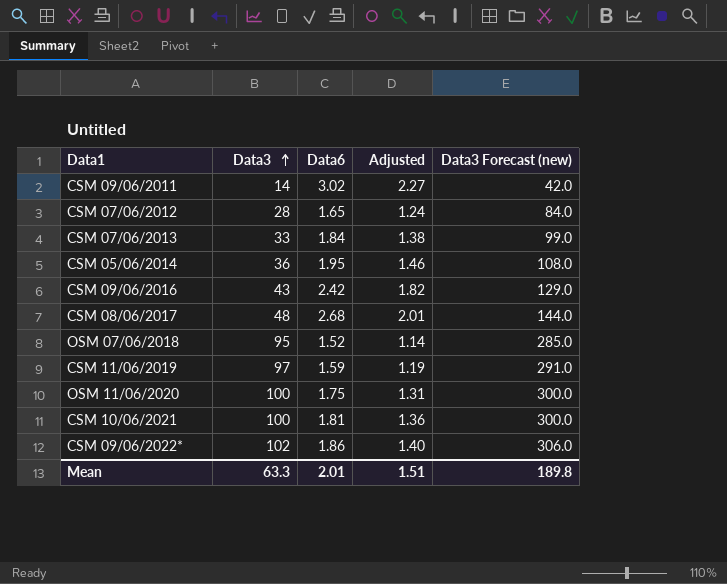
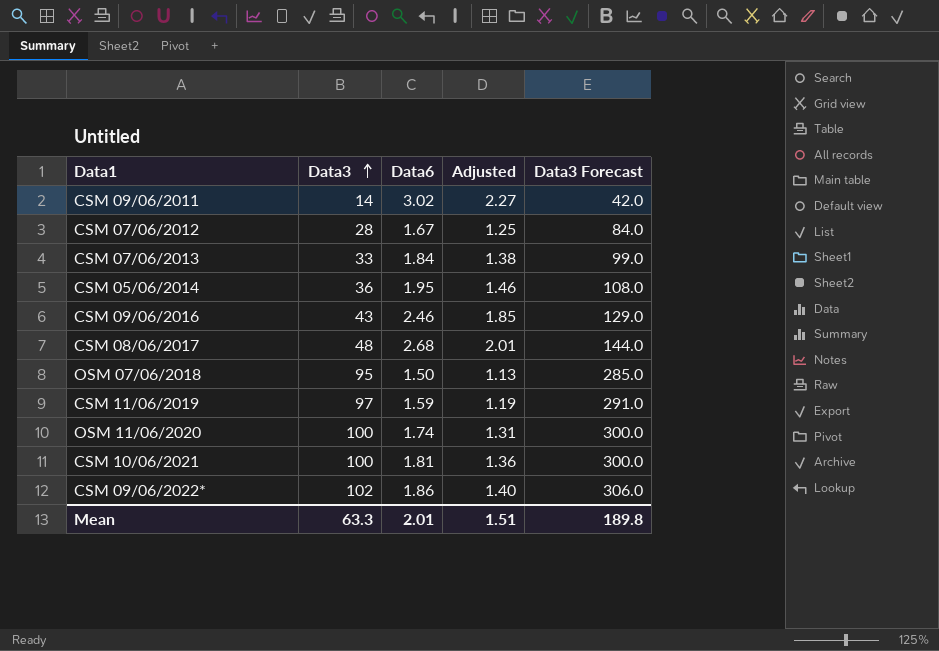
column name: Data3 Forecast (new) -> Data3 Forecast
CSM 07/06/2012 | Data6: 1.65 -> 1.67
CSM 07/06/2012 | Adjusted: 1.24 -> 1.25
CSM 09/06/2016 | Data6: 2.42 -> 2.46
CSM 09/06/2016 | Adjusted: 1.82 -> 1.85
OSM 07/06/2018 | Data6: 1.52 -> 1.50
OSM 07/06/2018 | Adjusted: 1.14 -> 1.13
OSM 11/06/2020 | Data6: 1.75 -> 1.74

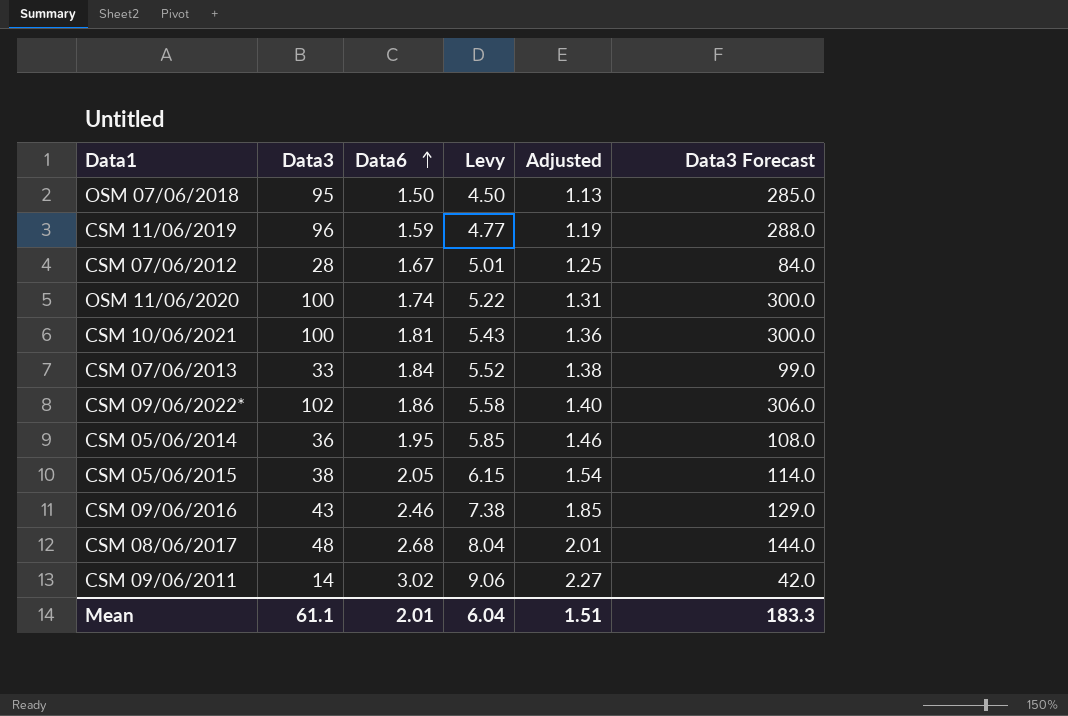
row order: Data3 ascending -> Data6 ascending
column Levy | formula: none -> [Data6] * 3
CSM 11/06/2019 | Data3: 97 -> 96
CSM 11/06/2019 | Data3 Forecast: 291.0 -> 288.0
row CSM 05/06/2015: none -> 38 | 2.05 | 6.15 | 1.54 | 114.0
Mean | Data3: 63.3 -> 61.1
Mean | Data3 Forecast: 189.8 -> 183.3

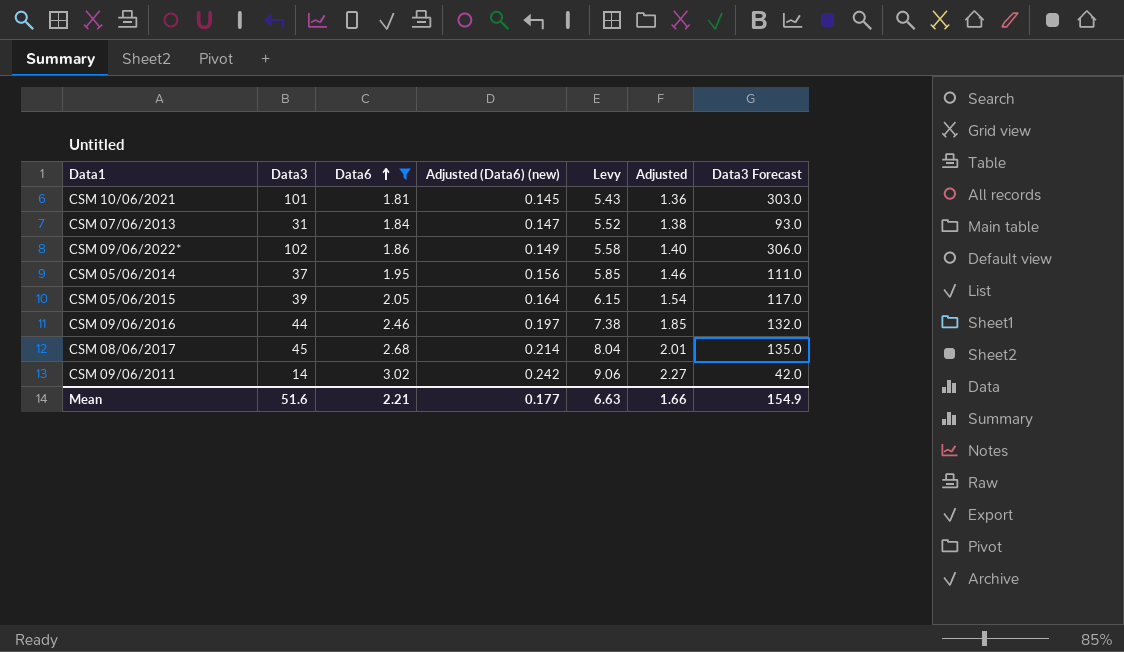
filter: none -> Data6 >= 1.81
column Adjusted (Data6) (new) | formula: none -> [Data6] * 0.08
CSM 10/06/2021 | Data3: 100 -> 101
CSM 10/06/2021 | Data3 Forecast: 300.0 -> 303.0
CSM 07/06/2013 | Data3: 33 -> 31
CSM 07/06/2013 | Data3 Forecast: 99.0 -> 93.0
CSM 05/06/2014 | Data3: 36 -> 37
CSM 05/06/2014 | Data3 Forecast: 108.0 -> 111.0
CSM 05/06/2015 | Data3: 38 -> 39
CSM 05/06/2015 | Data3 Forecast: 114.0 -> 117.0
CSM 09/06/2016 | Data3: 43 -> 44
CSM 09/06/2016 | Data3 Forecast: 129.0 -> 132.0
CSM 08/06/2017 | Data3: 48 -> 45
CSM 08/06/2017 | Data3 Forecast: 144.0 -> 135.0
Mean | Data3: 61.1 -> 51.6
Mean | Data6: 2.01 -> 2.21
Mean | Levy: 6.04 -> 6.63
Mean | Adjusted: 1.51 -> 1.66
Mean | Data3 Forecast: 183.3 -> 154.9

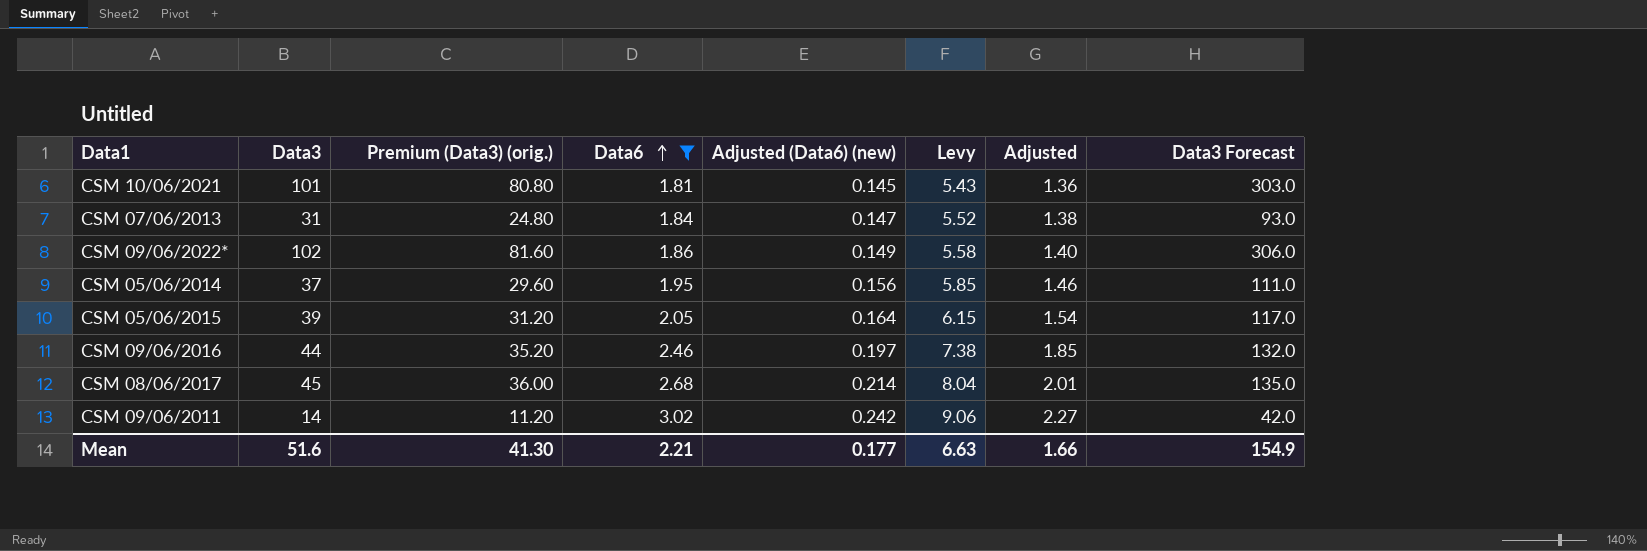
column Premium (Data3) (orig.) | formula: none -> [Data3] * 0.8

